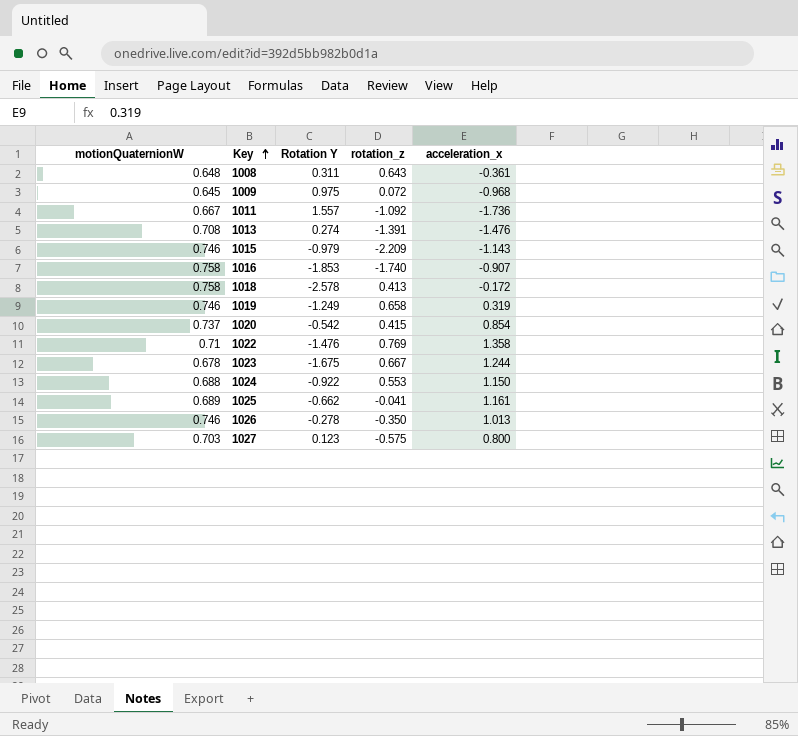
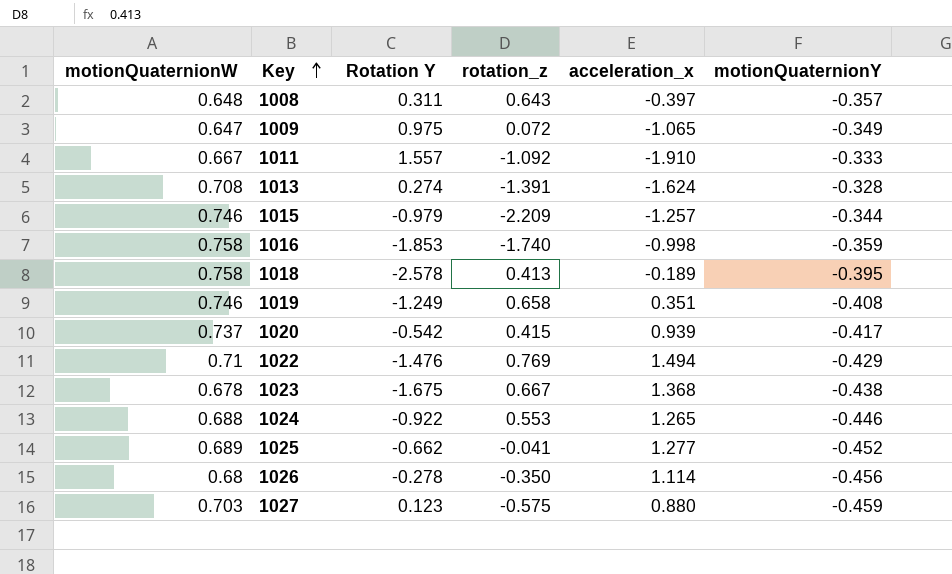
column motionQuaternionY | position: none -> 6
1008 | acceleration_x: -0.361 -> -0.397
1009 | motionQuaternionW: 0.645 -> 0.647
1009 | acceleration_x: -0.968 -> -1.065
1011 | acceleration_x: -1.736 -> -1.910
1013 | acceleration_x: -1.476 -> -1.624
1015 | acceleration_x: -1.143 -> -1.257
1016 | acceleration_x: -0.907 -> -0.998
1018 | acceleration_x: -0.172 -> -0.189
1019 | acceleration_x: 0.319 -> 0.351
1020 | acceleration_x: 0.854 -> 0.939
1022 | acceleration_x: 1.358 -> 1.494
1023 | acceleration_x: 1.244 -> 1.368
1024 | acceleration_x: 1.150 -> 1.265
1025 | acceleration_x: 1.161 -> 1.277
1026 | motionQuaternionW: 0.746 -> 0.68
1026 | acceleration_x: 1.013 -> 1.114
1027 | acceleration_x: 0.800 -> 0.880

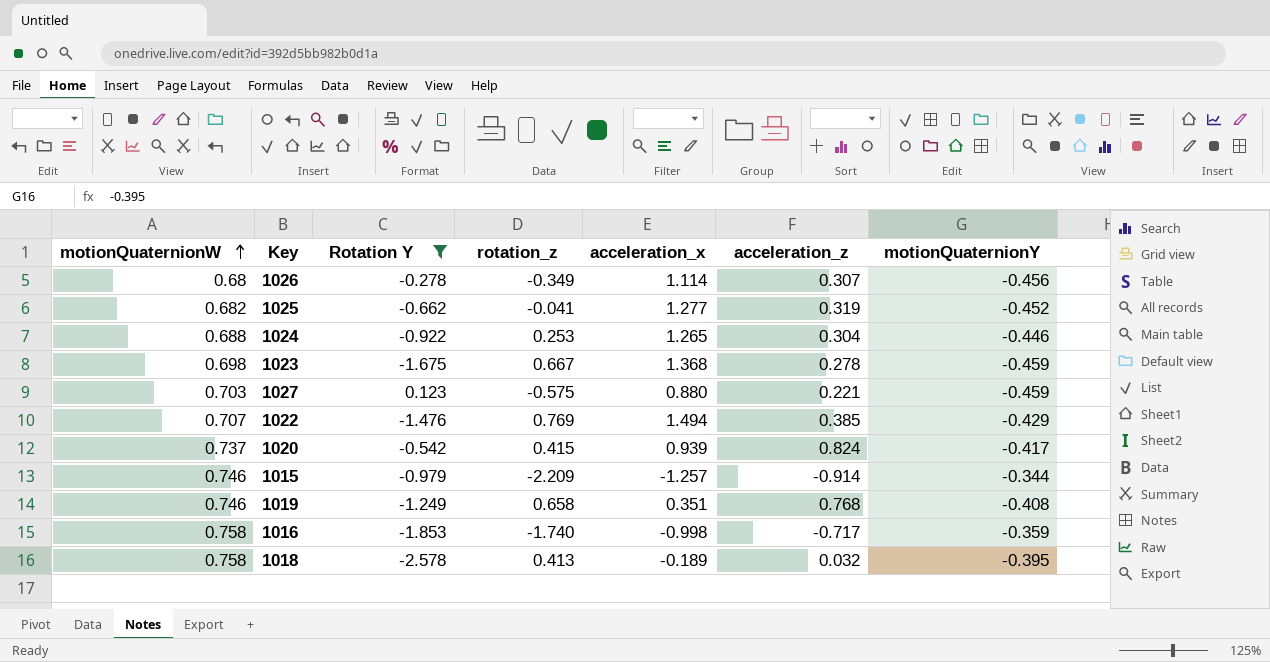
filter: none -> Rotation Y <= 0.123
row order: Key ascending -> motionQuaternionW ascending
column acceleration_z | position: none -> 6
1026 | rotation_z: -0.350 -> -0.349
1025 | motionQuaternionW: 0.689 -> 0.682
1024 | rotation_z: 0.553 -> 0.253
1023 | motionQuaternionW: 0.678 -> 0.698
1023 | motionQuaternionY: -0.438 -> -0.459
1022 | motionQuaternionW: 0.71 -> 0.707

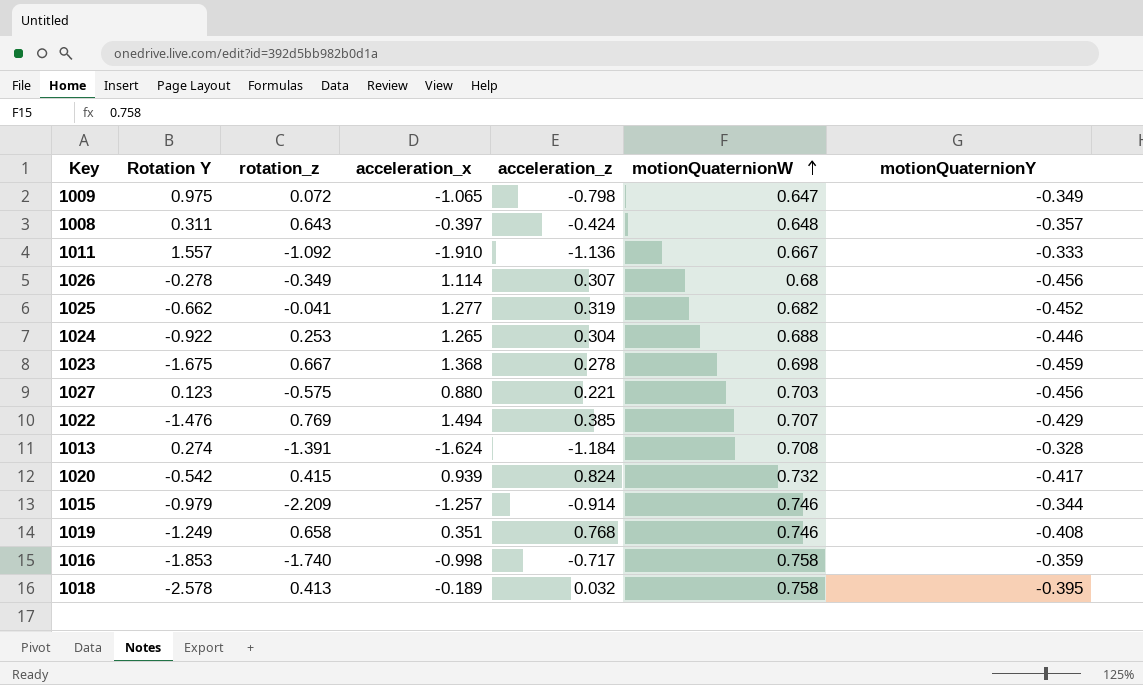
filter: Rotation Y <= 0.123 -> none
column motionQuaternionW | position: 1 -> 6
1027 | motionQuaternionY: -0.459 -> -0.456
1020 | motionQuaternionW: 0.737 -> 0.732

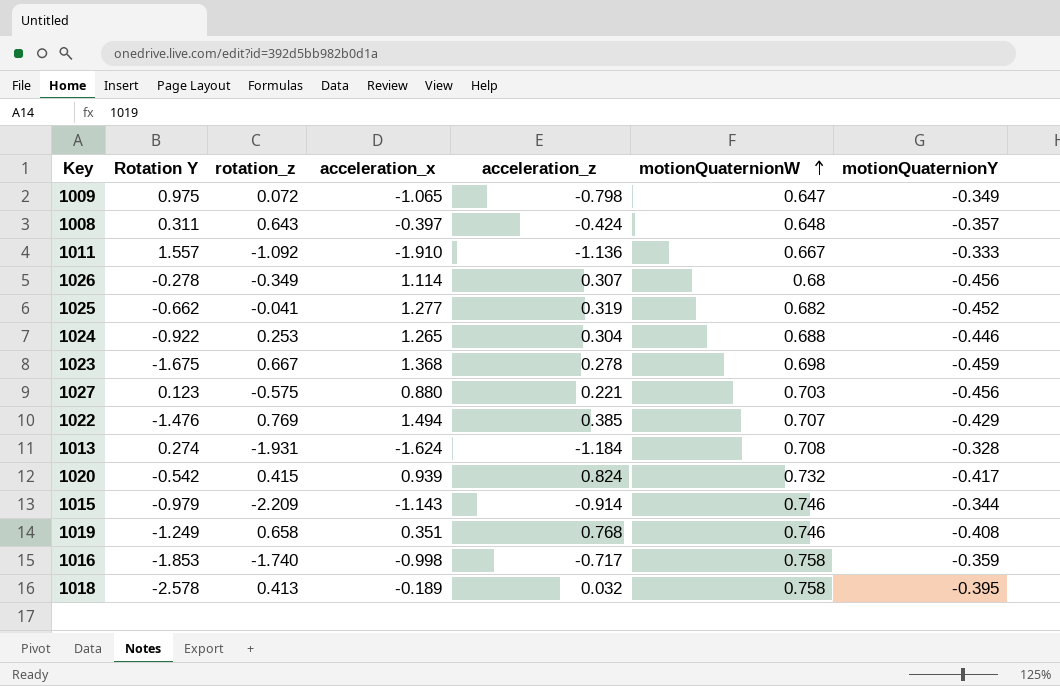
1013 | rotation_z: -1.391 -> -1.931
1015 | acceleration_x: -1.257 -> -1.143

